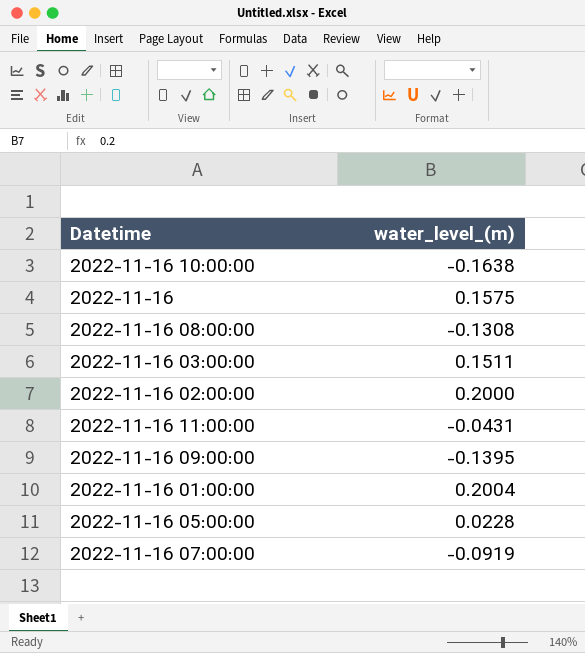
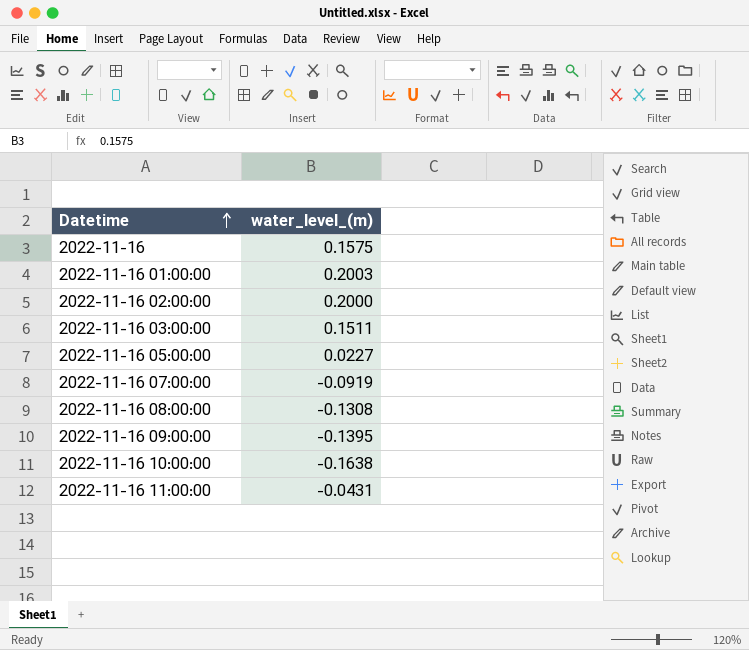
row order: none -> Datetime ascending
2022-11-16 01:00:00 | water_level_(m): 0.2004 -> 0.2003
2022-11-16 05:00:00 | water_level_(m): 0.0228 -> 0.0227

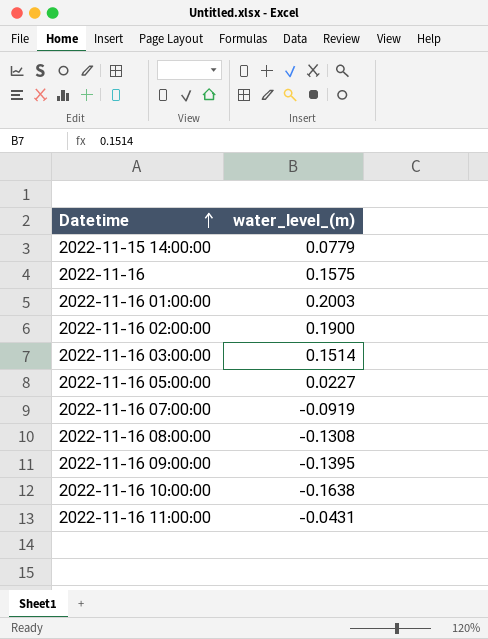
row 2022-11-15 14:00:00: none -> 0.0779
2022-11-16 02:00:00 | water_level_(m): 0.2000 -> 0.1900
2022-11-16 03:00:00 | water_level_(m): 0.1511 -> 0.1514

